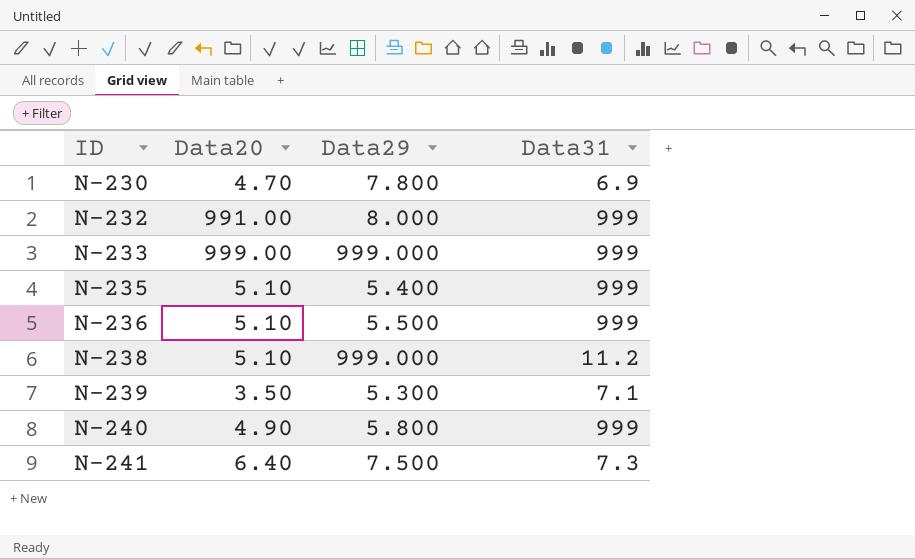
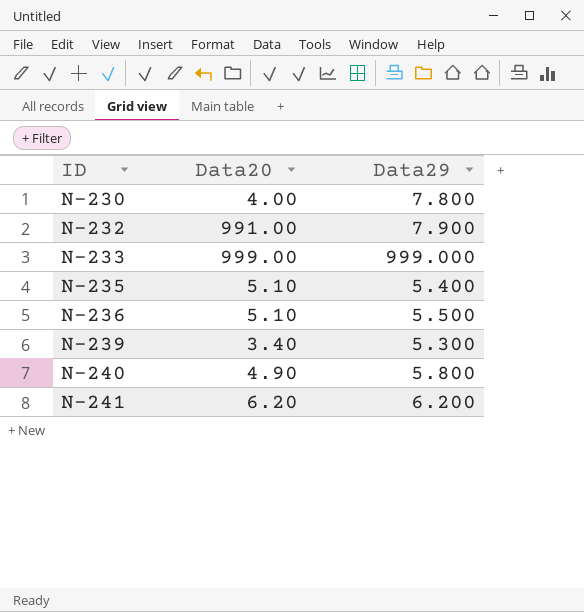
column Data31 | position: 4 -> none
row N-238: 5.10 | 999.000 | 11.2 -> none
N-230 | Data20: 4.70 -> 4.00
N-232 | Data29: 8.000 -> 7.900
N-239 | Data20: 3.50 -> 3.40
N-241 | Data20: 6.40 -> 6.20
N-241 | Data29: 7.500 -> 6.200

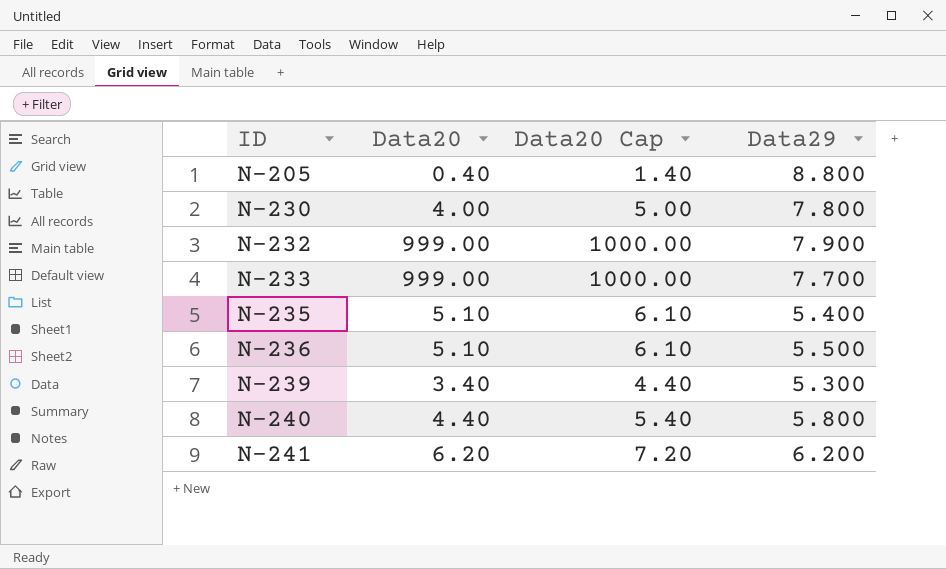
column Data20 Cap | formula: none -> [Data20] + 1
row N-205: none -> 0.40 | 1.40 | 8.800
N-232 | Data20: 991.00 -> 999.00
N-233 | Data29: 999.000 -> 7.700
N-240 | Data20: 4.90 -> 4.40

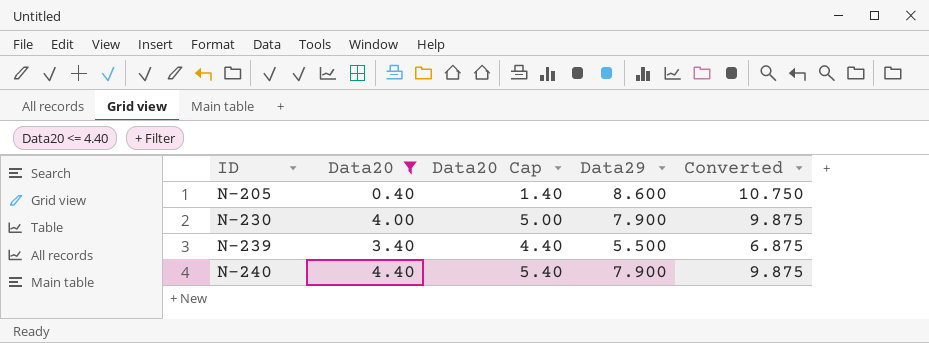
filter: none -> Data20 <= 4.40
column Converted | formula: none -> [Data29] * 1.25
N-205 | Data29: 8.800 -> 8.600
N-230 | Data29: 7.800 -> 7.900
N-239 | Data29: 5.300 -> 5.500
N-240 | Data29: 5.800 -> 7.900

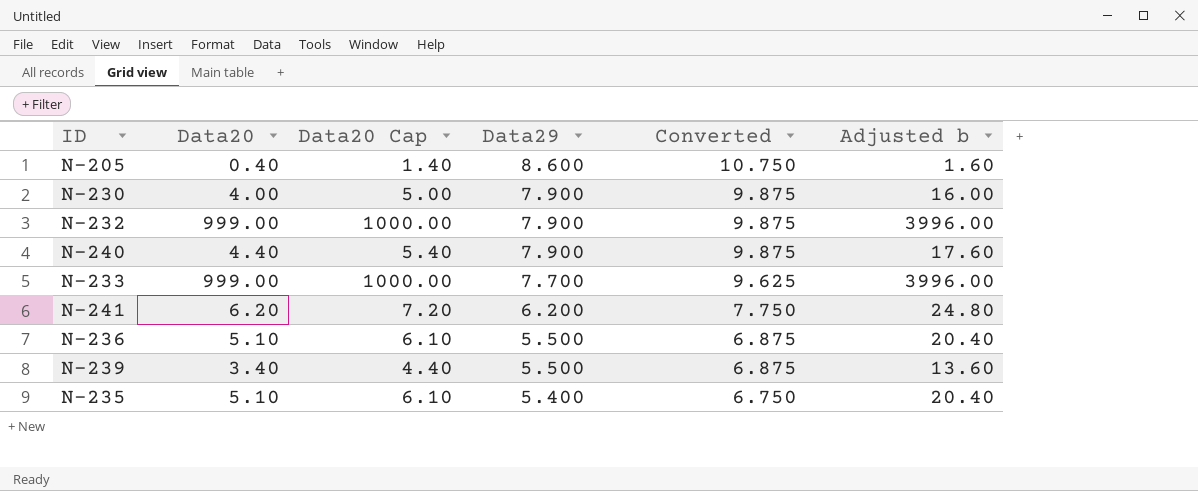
filter: Data20 <= 4.40 -> none
row order: ID ascending -> Data29 descending
column Adjusted b | formula: none -> [Data20] * 4

